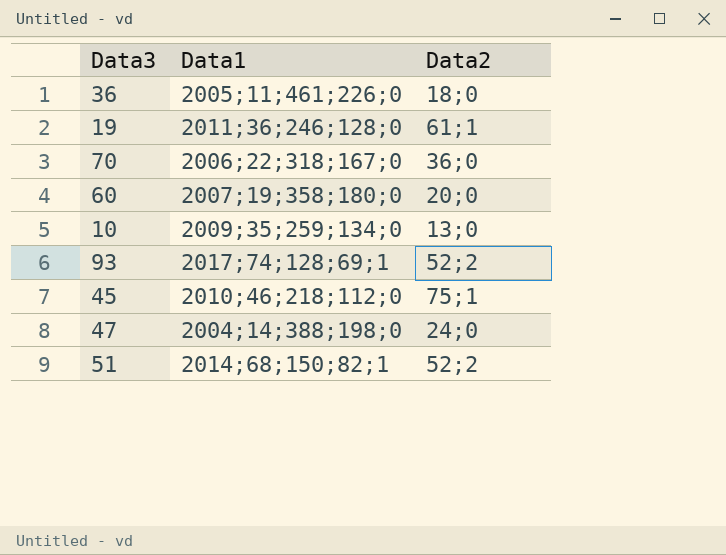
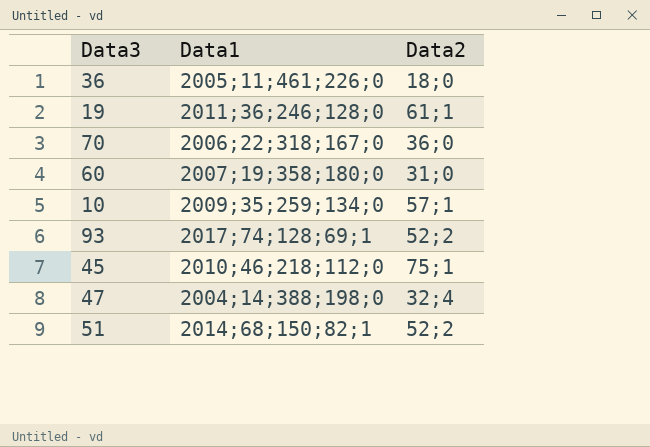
60 | Data2: 20;0 -> 31;0
10 | Data2: 13;0 -> 57;1
47 | Data2: 24;0 -> 32;4

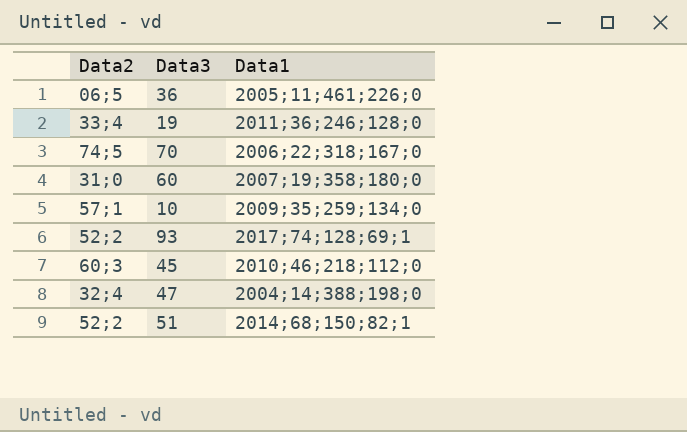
column Data2 | position: 3 -> 1
36 | Data2: 18;0 -> 06;5
19 | Data2: 61;1 -> 33;4
70 | Data2: 36;0 -> 74;5
45 | Data2: 75;1 -> 60;3

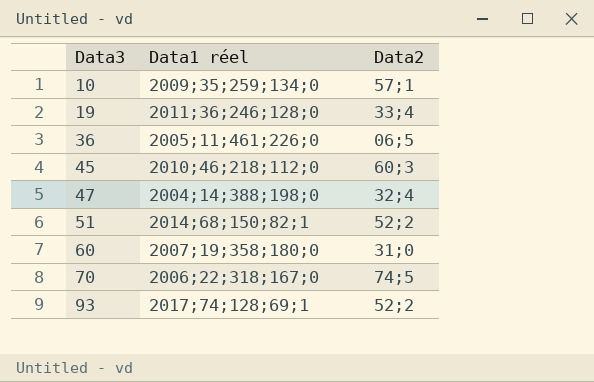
row order: none -> Data3 ascending
column name: Data1 -> Data1 réel
column Data2 | position: 1 -> 3

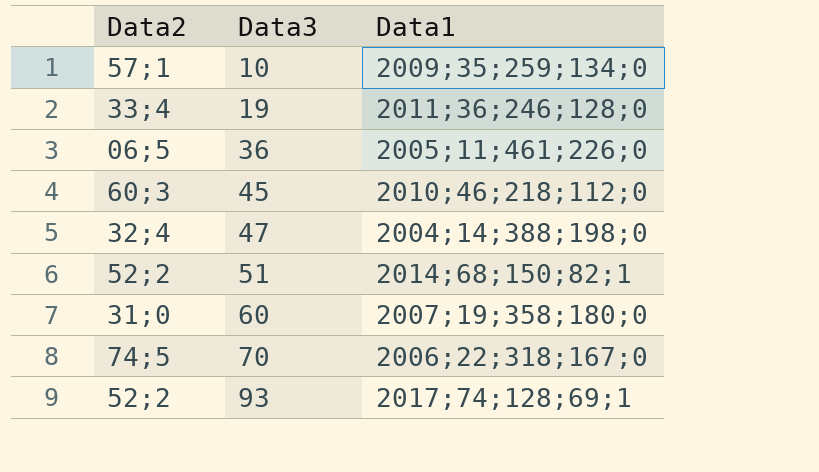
column Data2 | position: 3 -> 1
column name: Data1 réel -> Data1

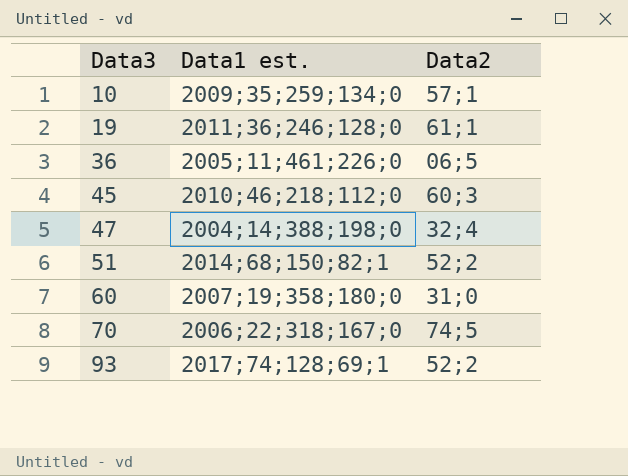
column name: Data1 -> Data1 est.
column Data2 | position: 1 -> 3
19 | Data2: 33;4 -> 61;1

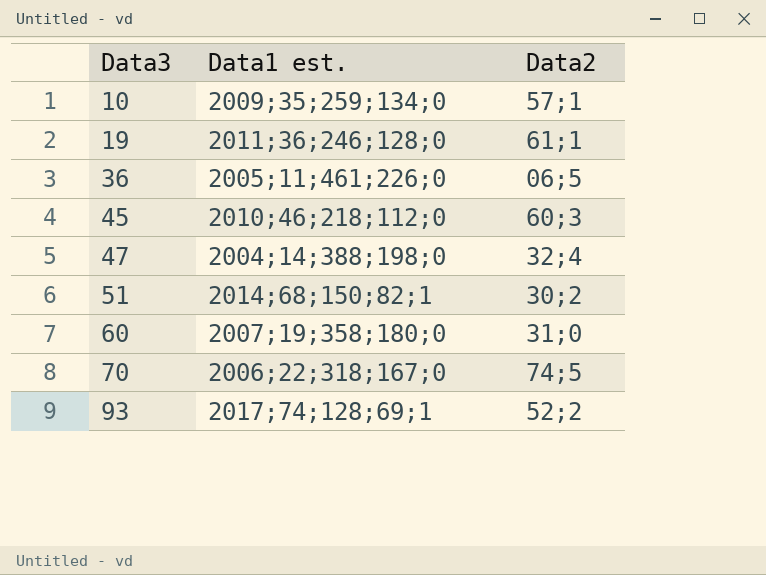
51 | Data2: 52;2 -> 30;2

